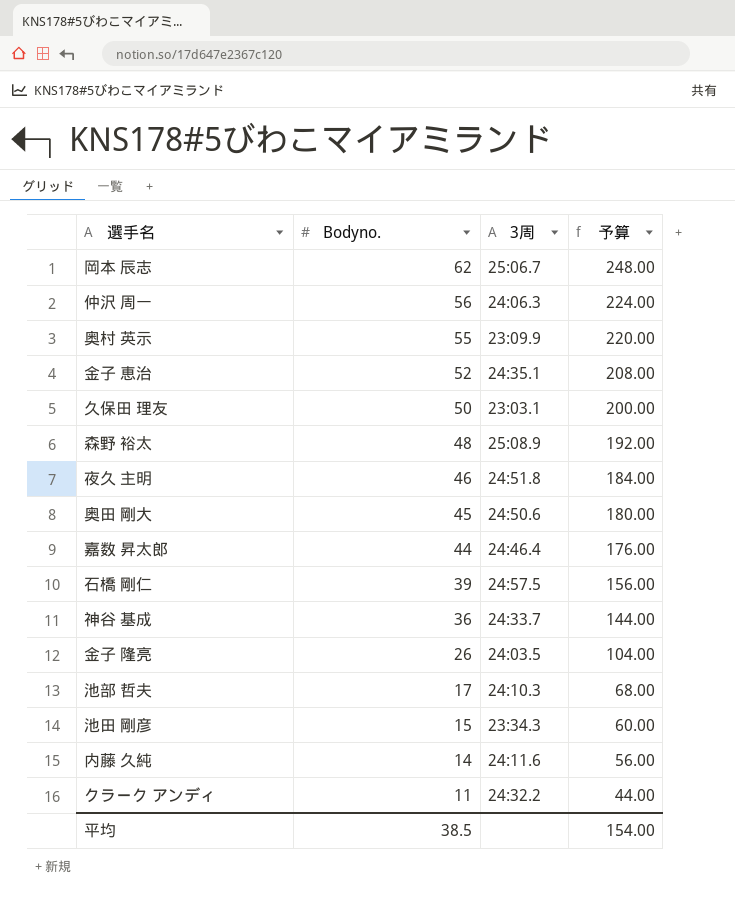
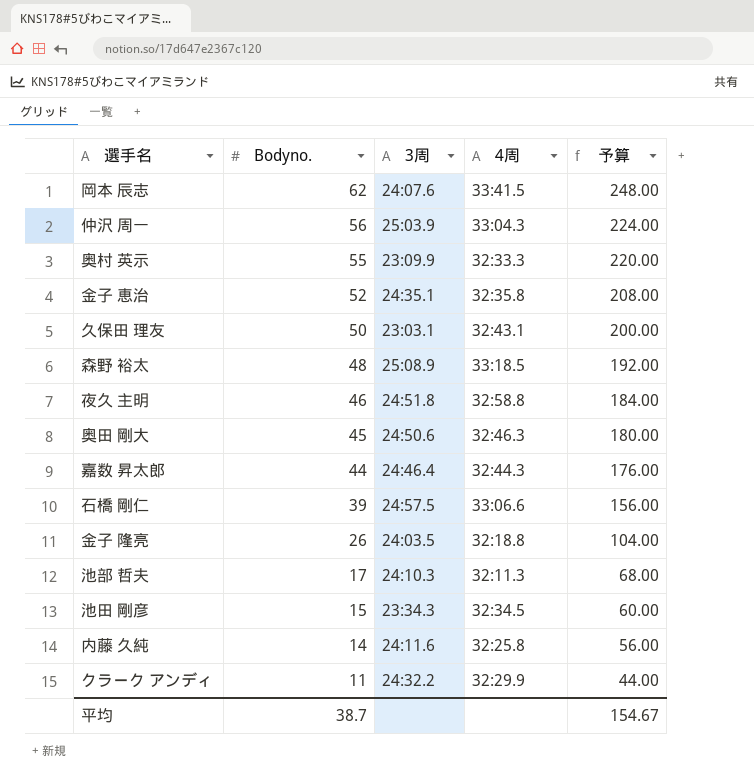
column 4周 | position: none -> 4
row 神谷 基成: 36 | 24:33.7 | 144.00 -> none
岡本 辰志 | 3周: 25:06.7 -> 24:07.6
仲沢 周一 | 3周: 24:06.3 -> 25:03.9
平均 | Bodyno.: 38.5 -> 38.7
平均 | 予算: 154.00 -> 154.67

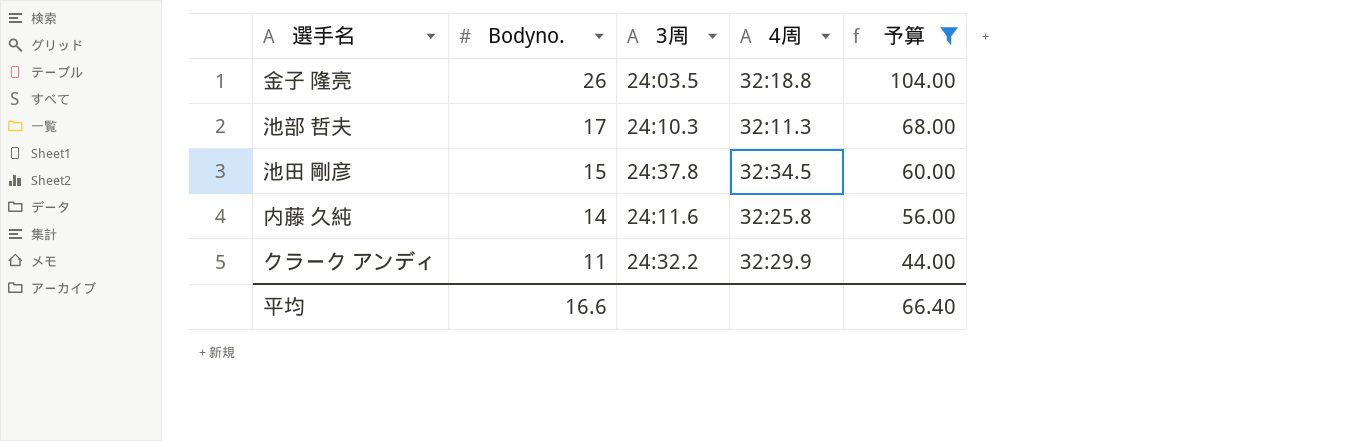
filter: none -> 予算 <= 104.00
池田 剛彦 | 3周: 23:34.3 -> 24:37.8
平均 | Bodyno.: 38.7 -> 16.6
平均 | 予算: 154.67 -> 66.40

